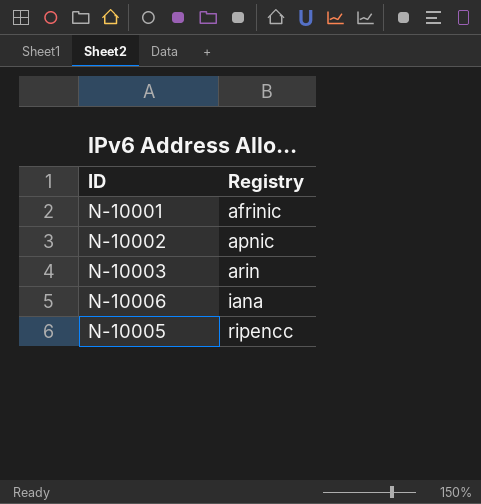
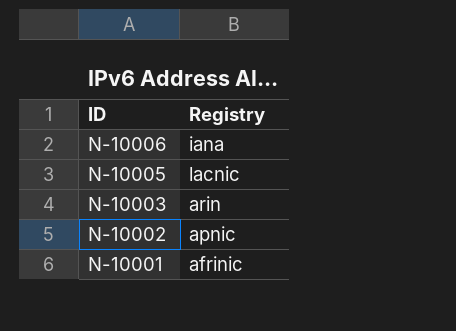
row order: Registry ascending -> ID descending
N-10005 | Registry: ripencc -> lacnic

